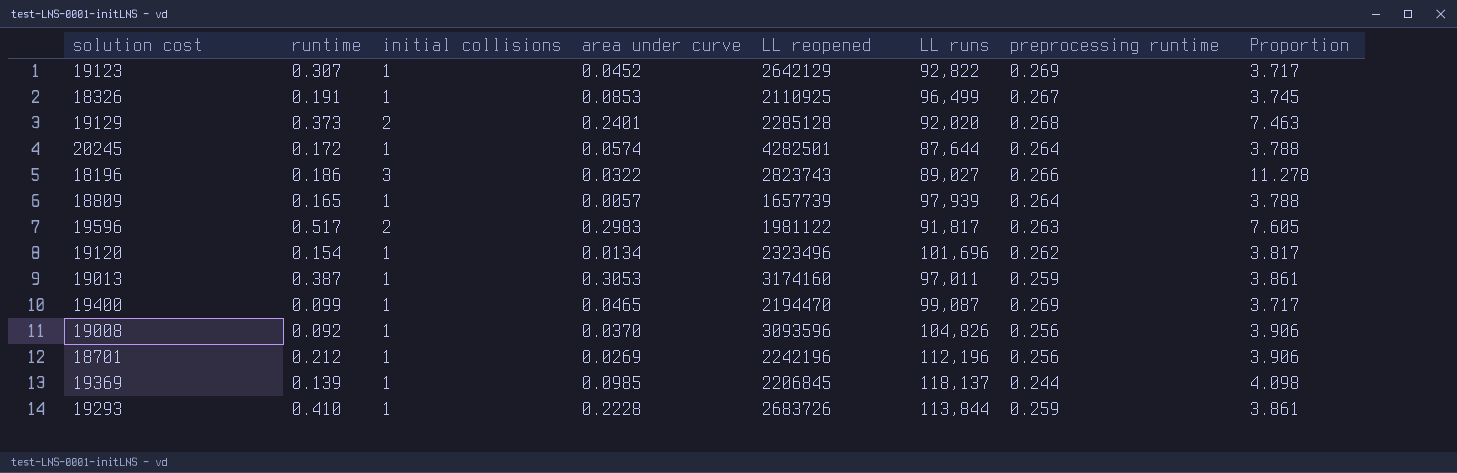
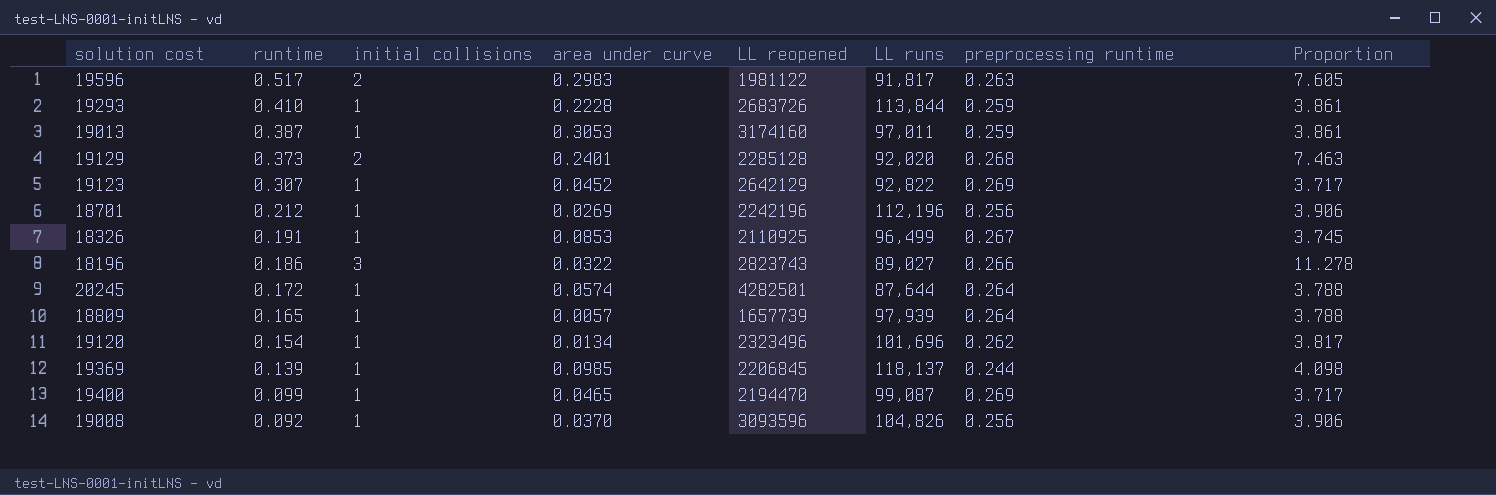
row order: none -> runtime descending

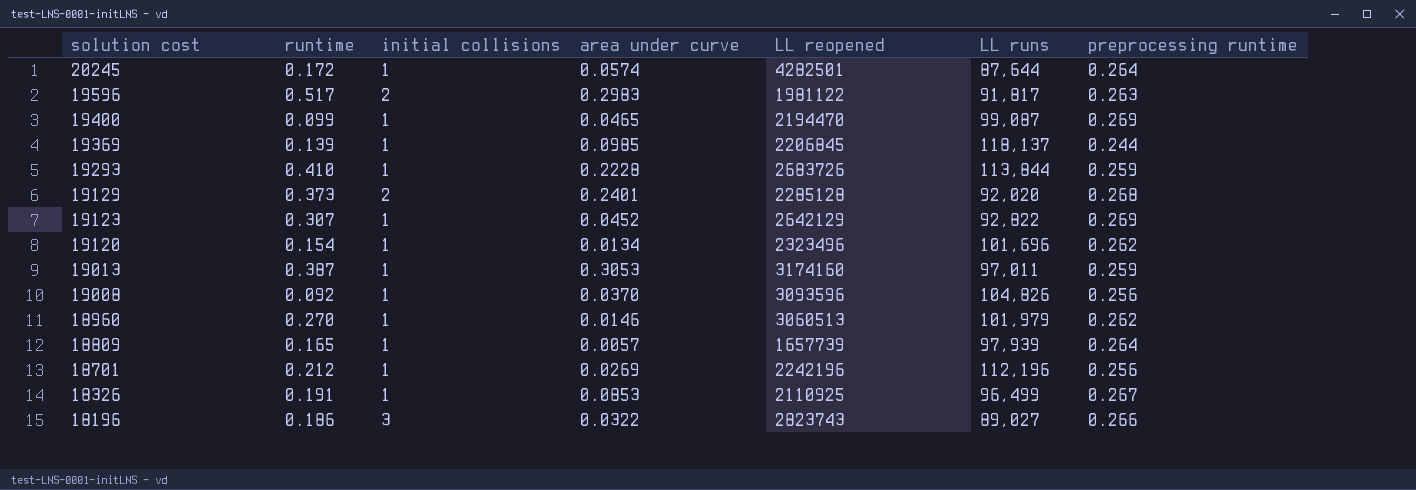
row order: runtime descending -> solution cost descending
column Proportion | formula: [initial collisions] / [preprocessing runtime] -> none
row 18960: none -> 0.270 | 1 | 0.0146 | 3060513 | 101,979 | 0.262

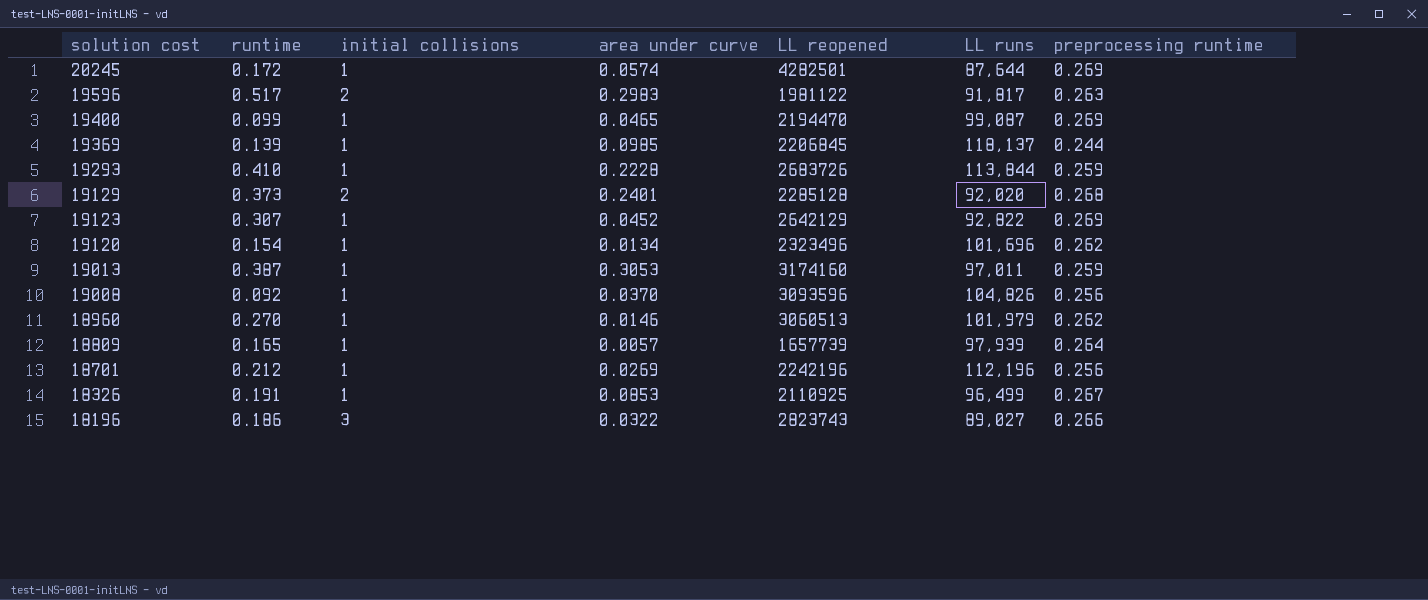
20245 | preprocessing runtime: 0.264 -> 0.269

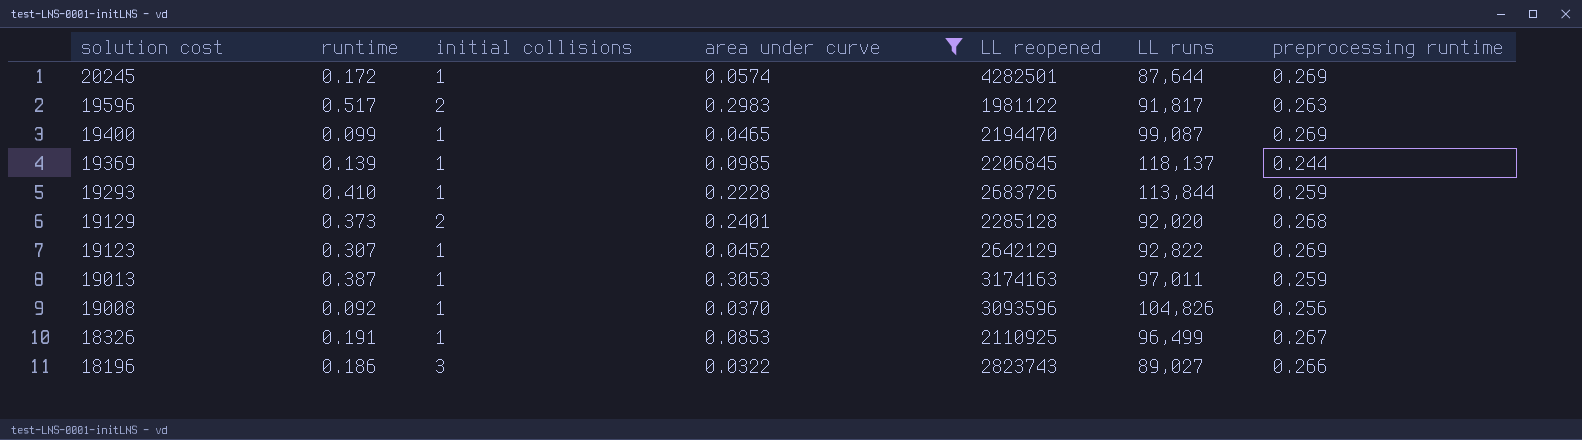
filter: none -> area under curve >= 0.0322
19013 | LL reopened: 3174160 -> 3174163

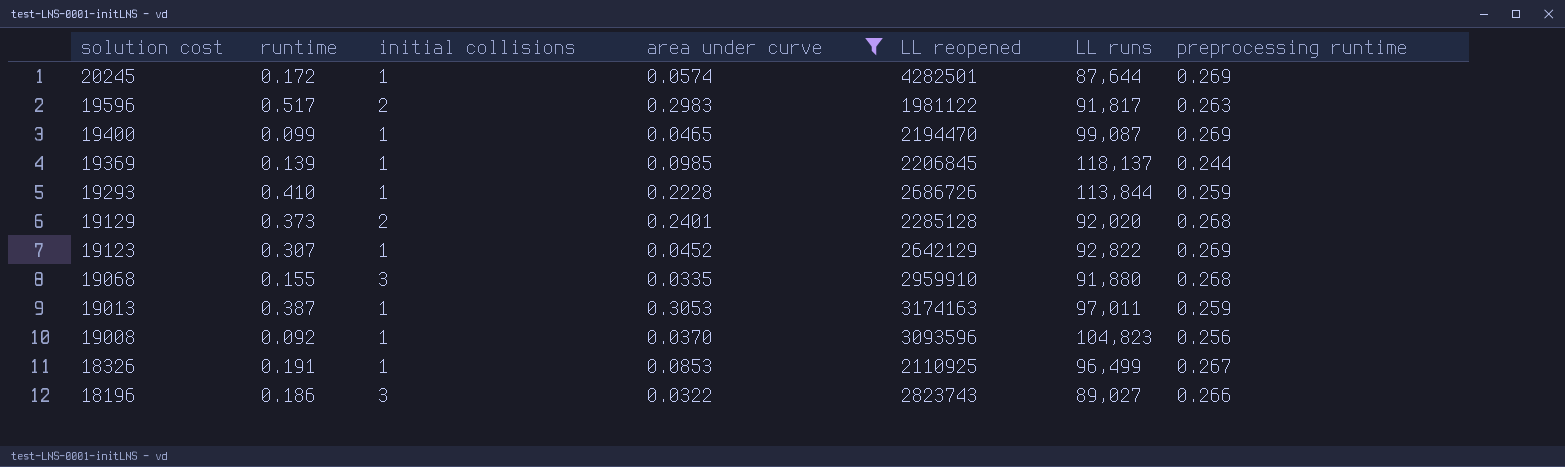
19293 | LL reopened: 2683726 -> 2686726
row 19068: none -> 0.155 | 3 | 0.0335 | 2959910 | 91,880 | 0.268
19008 | LL runs: 104,826 -> 104,823

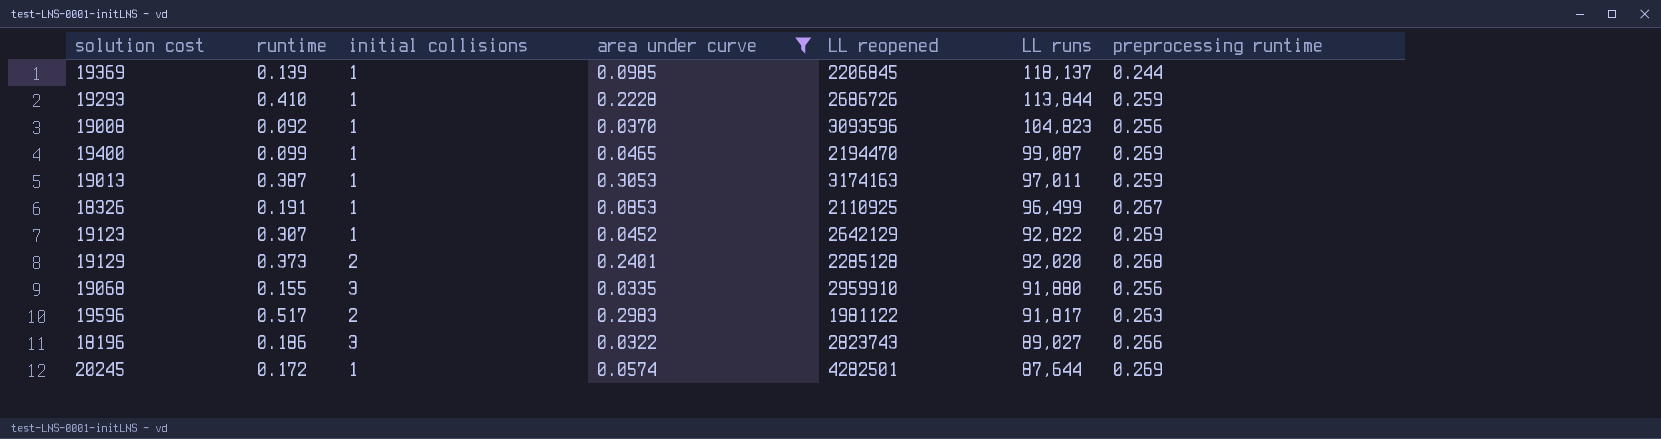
row order: solution cost descending -> LL runs descending
19068 | preprocessing runtime: 0.268 -> 0.256

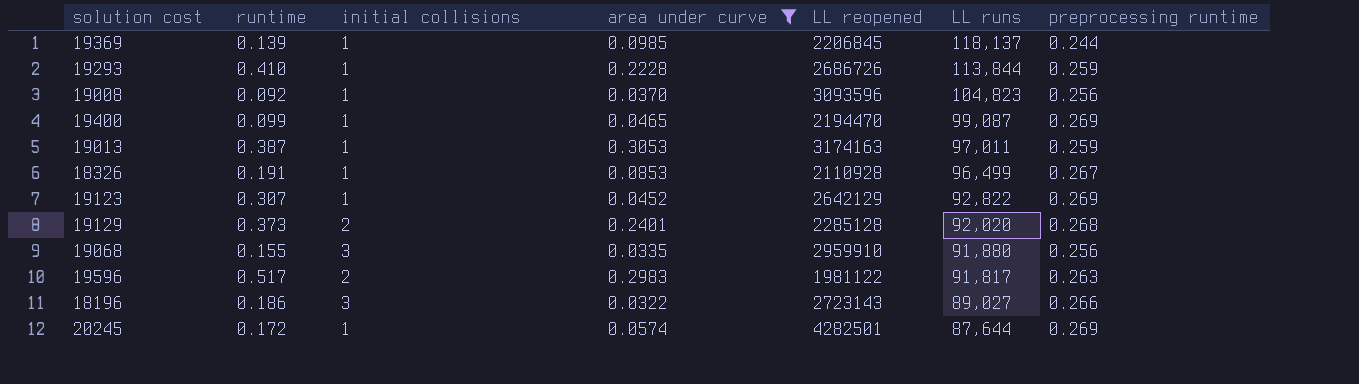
18326 | LL reopened: 2110925 -> 2110928
18196 | LL reopened: 2823743 -> 2723143

